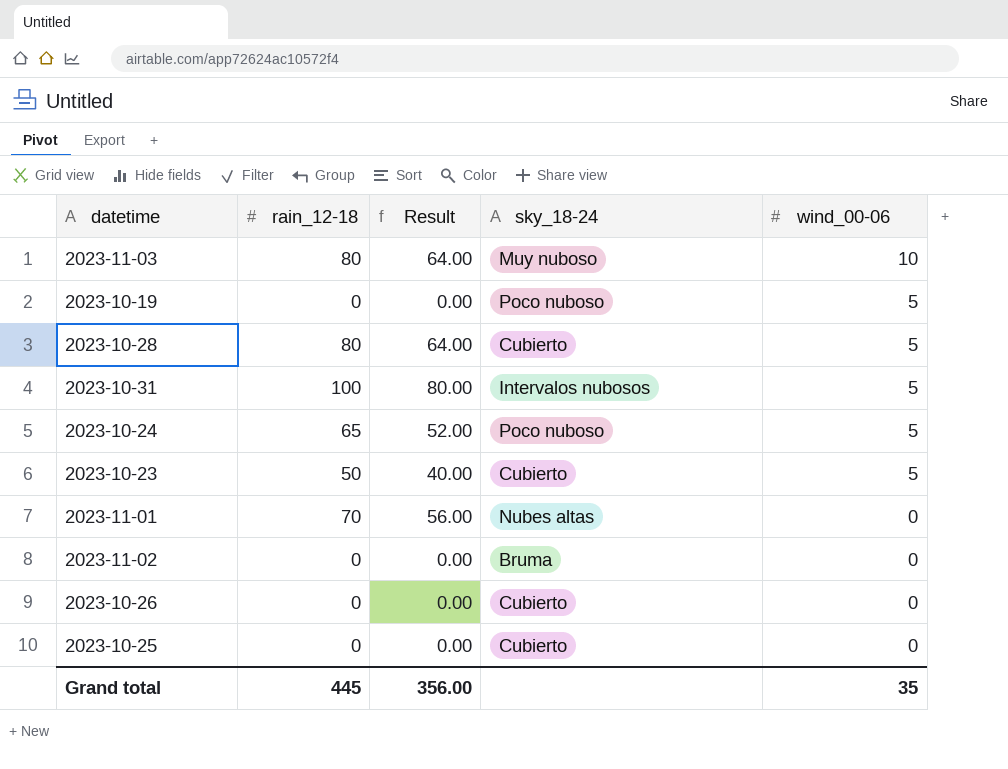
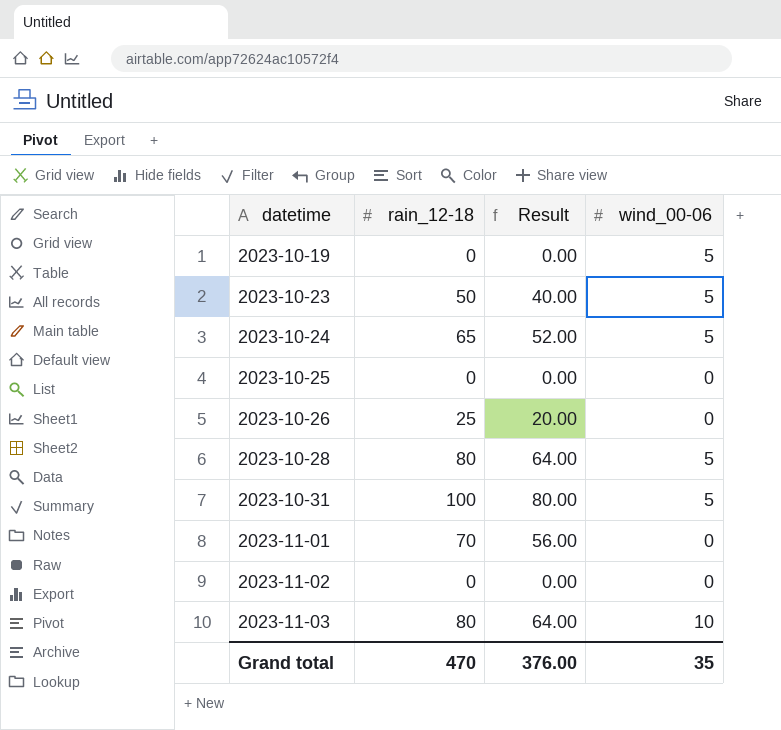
row order: wind_00-06 descending -> datetime ascending
column sky_18-24 | position: 4 -> none
2023-10-26 | rain_12-18: 0 -> 25
2023-10-26 | Result: 0.00 -> 20.00
Grand total | rain_12-18: 445 -> 470
Grand total | Result: 356.00 -> 376.00

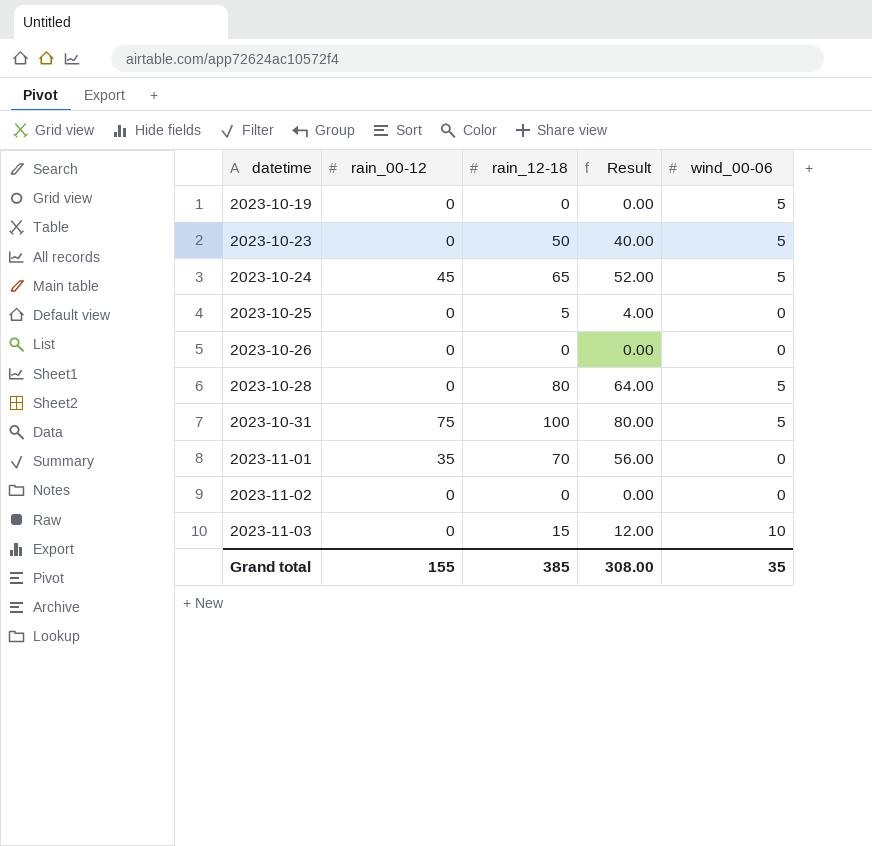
column rain_00-12 | position: none -> 2
2023-10-25 | rain_12-18: 0 -> 5
2023-10-25 | Result: 0.00 -> 4.00
2023-10-26 | rain_12-18: 25 -> 0
2023-10-26 | Result: 20.00 -> 0.00
2023-11-03 | rain_12-18: 80 -> 15
2023-11-03 | Result: 64.00 -> 12.00
Grand total | rain_12-18: 470 -> 385
Grand total | Result: 376.00 -> 308.00

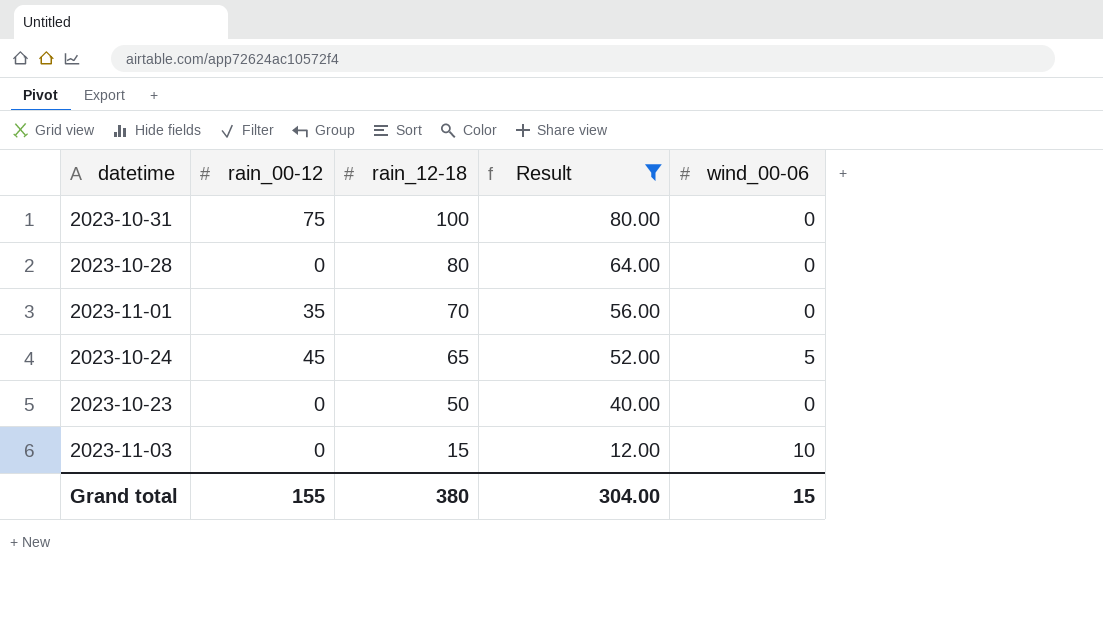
filter: none -> Result >= 12.00
row order: datetime ascending -> rain_12-18 descending
2023-10-31 | wind_00-06: 5 -> 0
2023-10-28 | wind_00-06: 5 -> 0
2023-10-23 | wind_00-06: 5 -> 0
Grand total | rain_12-18: 385 -> 380
Grand total | Result: 308.00 -> 304.00
Grand total | wind_00-06: 35 -> 15

